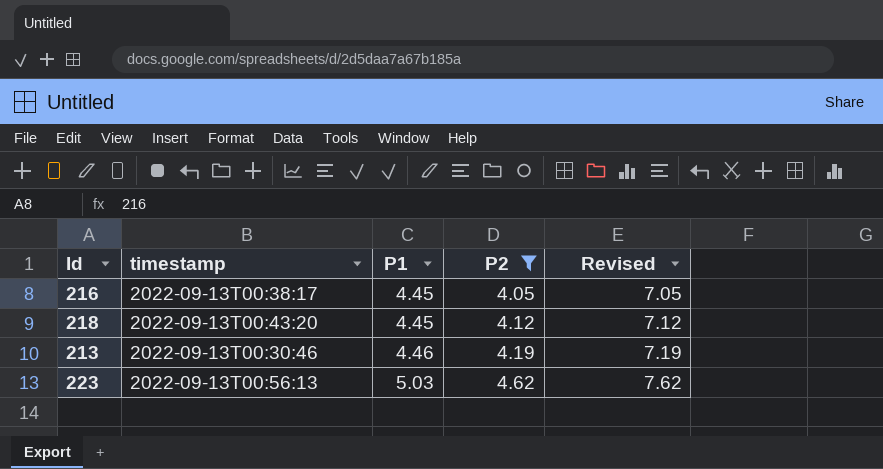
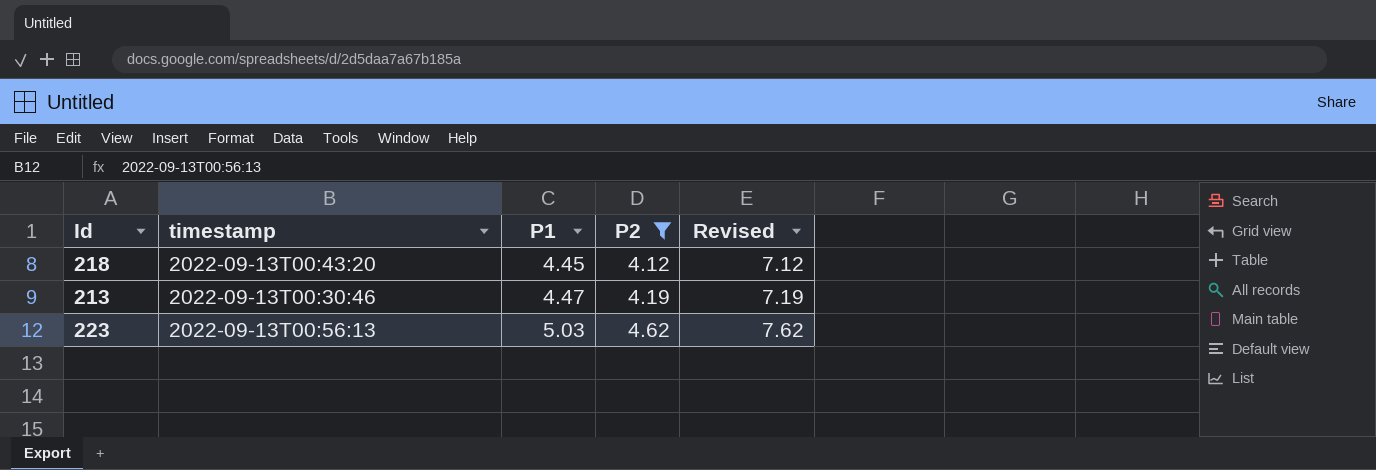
row 216: 2022-09-13T00:38:17 | 4.45 | 4.05 | 7.05 -> none
213 | P1: 4.46 -> 4.47

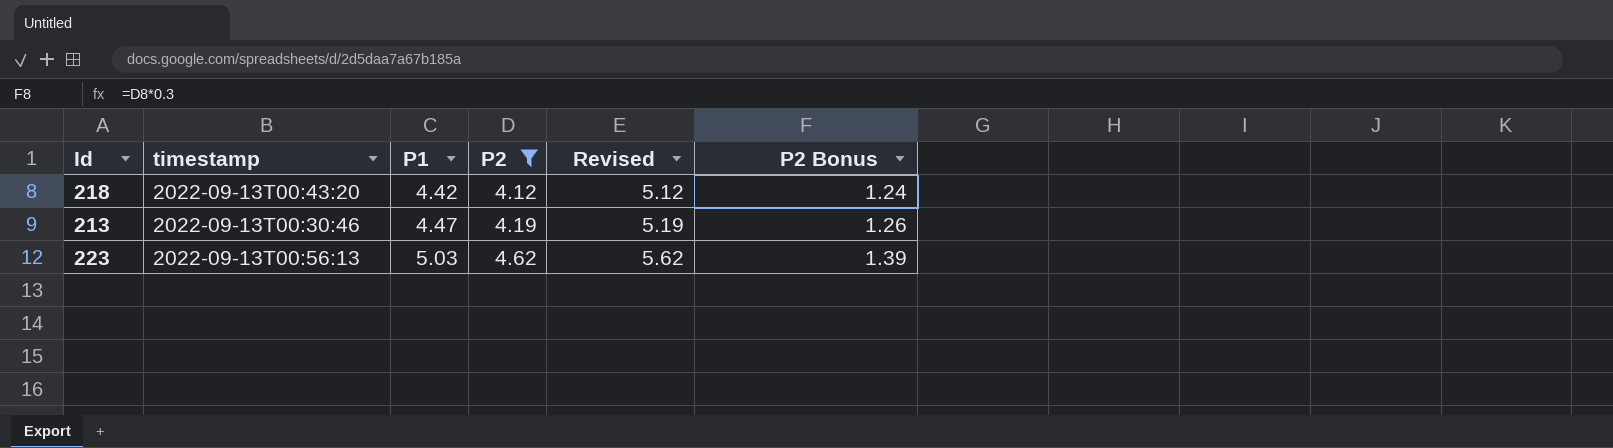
column Revised | formula: [P2] + 3 -> [P2] + 1
column P2 Bonus | formula: none -> [P2] * 0.3
218 | P1: 4.45 -> 4.42

